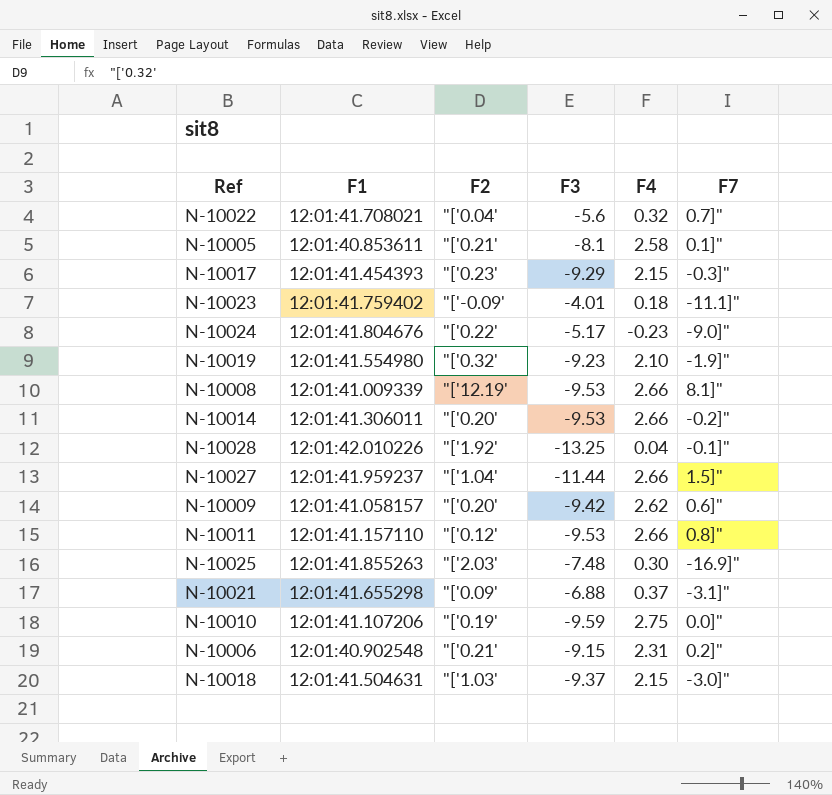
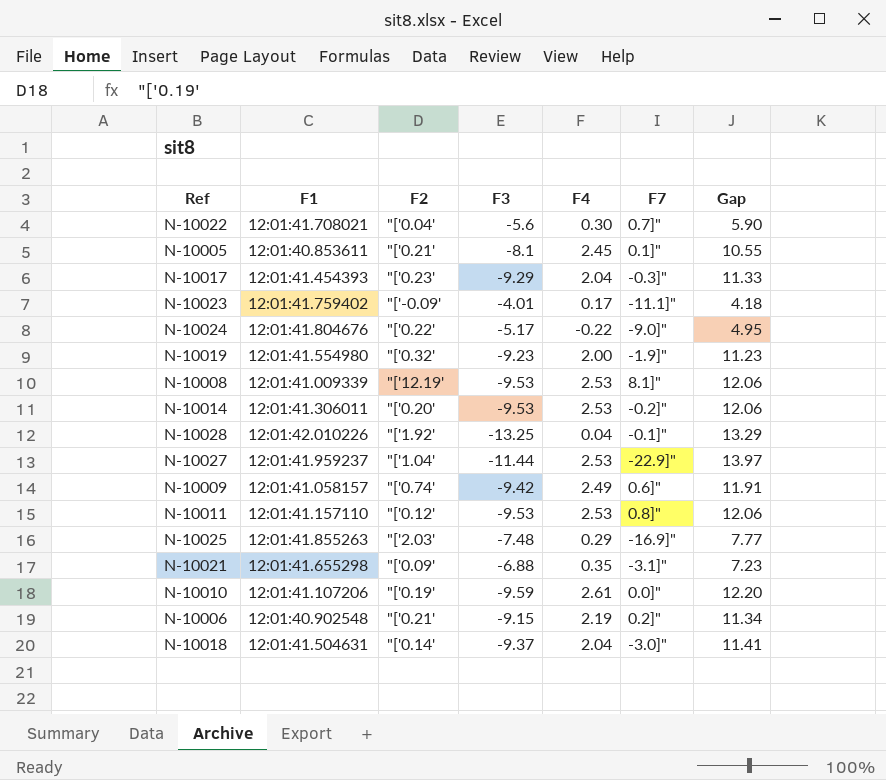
column Gap | formula: none -> [F4] - [F3]
N-10022 | F4: 0.32 -> 0.30
N-10005 | F4: 2.58 -> 2.45
N-10017 | F4: 2.15 -> 2.04
N-10023 | F4: 0.18 -> 0.17
N-10024 | F4: -0.23 -> -0.22
N-10019 | F4: 2.10 -> 2.00
N-10008 | F4: 2.66 -> 2.53
N-10014 | F4: 2.66 -> 2.53
N-10027 | F4: 2.66 -> 2.53
N-10027 | F7: 1.5]" -> -22.9]"
N-10009 | F2: "['0.20' -> "['0.74'
N-10009 | F4: 2.62 -> 2.49
N-10011 | F4: 2.66 -> 2.53
N-10025 | F4: 0.30 -> 0.29
N-10021 | F4: 0.37 -> 0.35
N-10010 | F4: 2.75 -> 2.61
N-10006 | F4: 2.31 -> 2.19
N-10018 | F2: "['1.03' -> "['0.14'
N-10018 | F4: 2.15 -> 2.04

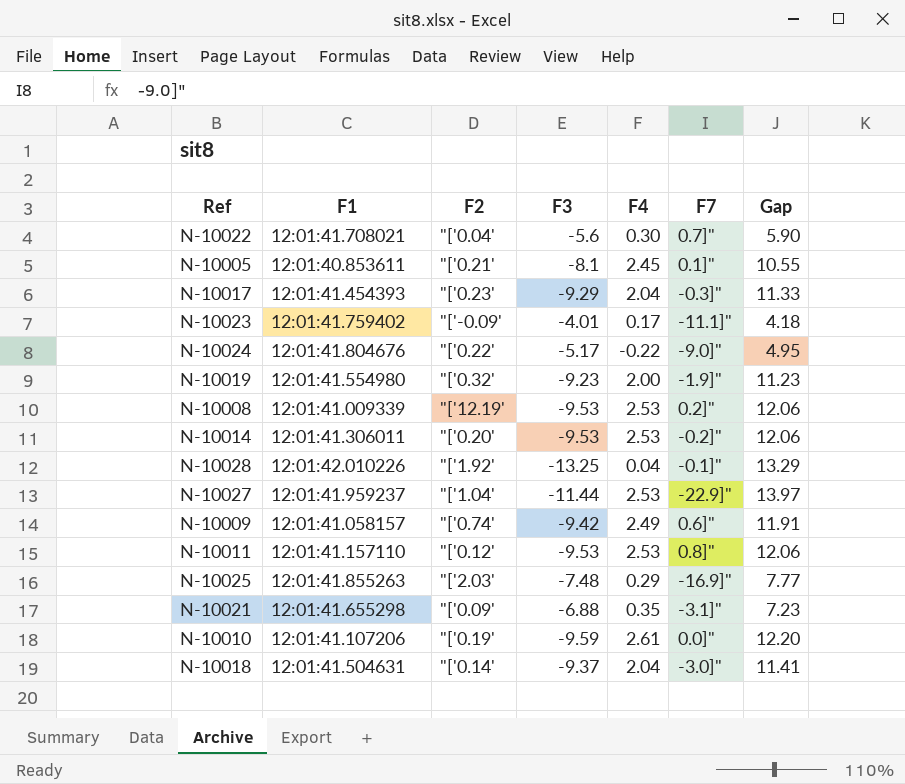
row N-10006: 12:01:40.902548 | "['0.21' | -9.15 | 2.19 | 0.2]" | 11.34 -> none
N-10008 | F7: 8.1]" -> 0.2]"

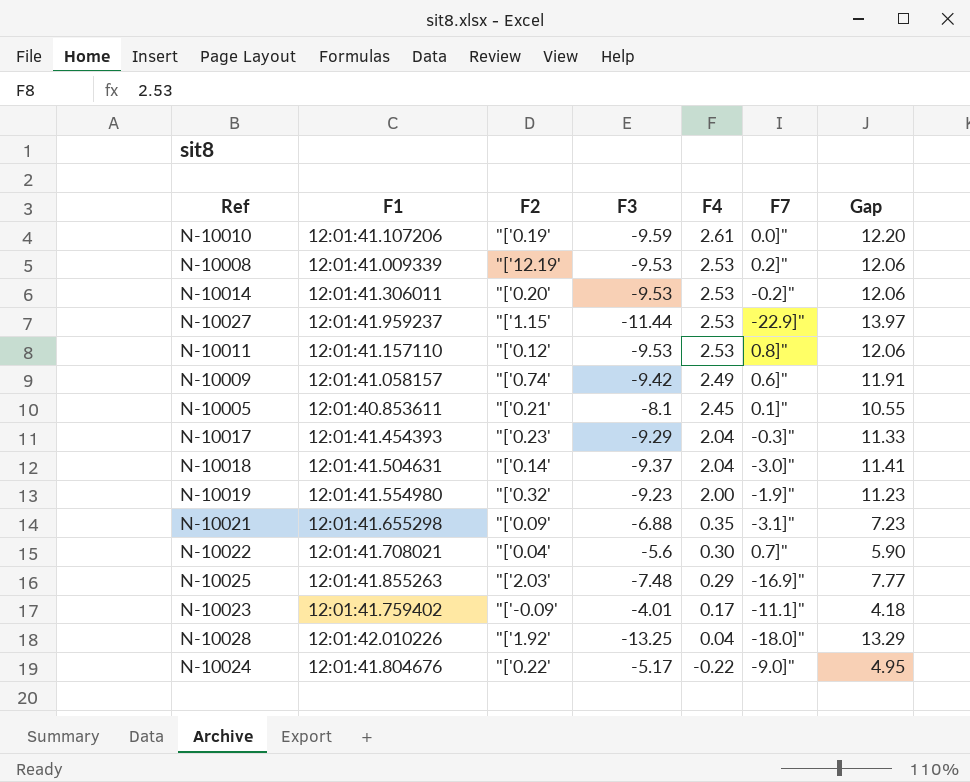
row order: none -> F4 descending
N-10027 | F2: "['1.04' -> "['1.15'
N-10028 | F7: -0.1]" -> -18.0]"

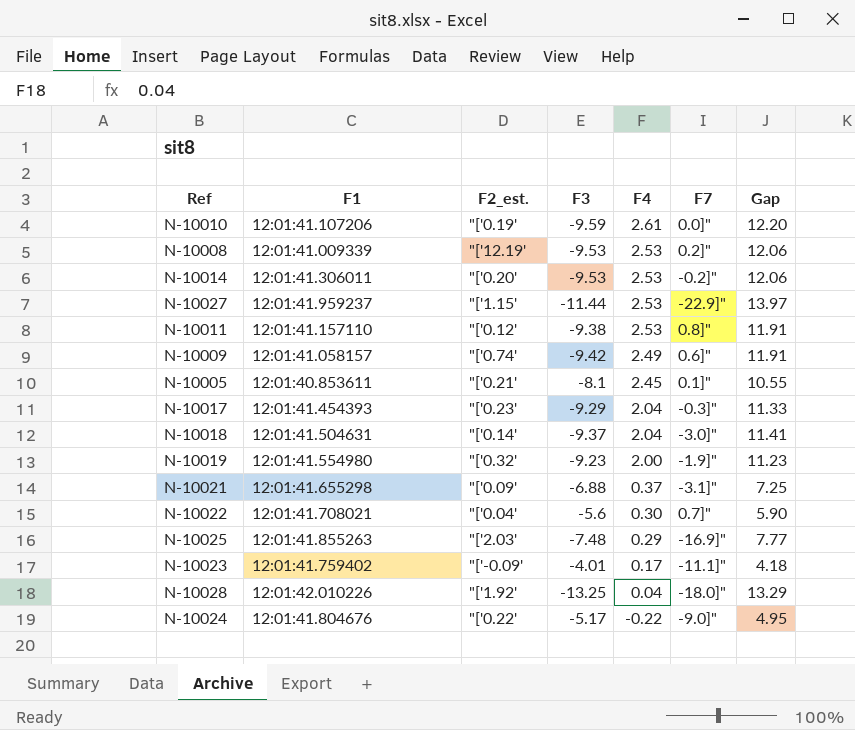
column name: F2 -> F2_est.
N-10011 | F3: -9.53 -> -9.38
N-10011 | Gap: 12.06 -> 11.91
N-10021 | F4: 0.35 -> 0.37
N-10021 | Gap: 7.23 -> 7.25

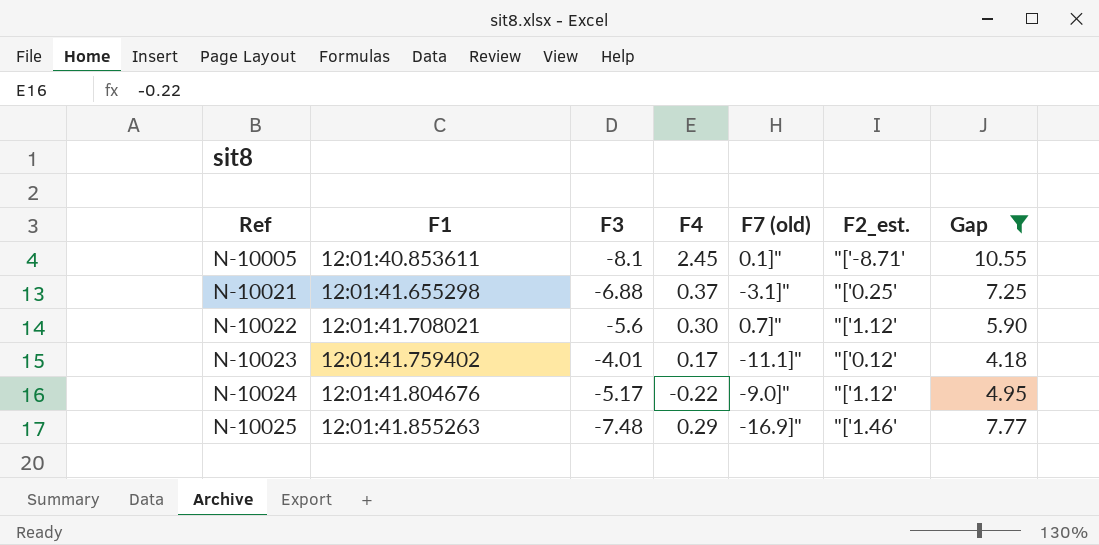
filter: none -> Gap <= 10.55
row order: F4 descending -> Ref ascending
column name: F7 -> F7 (old)
column F2_est. | position: 3 -> 6
N-10005 | F2_est.: "['0.21' -> "['-8.71'
N-10021 | F2_est.: "['0.09' -> "['0.25'
N-10022 | F2_est.: "['0.04' -> "['1.12'
N-10023 | F2_est.: "['-0.09' -> "['0.12'
N-10024 | F2_est.: "['0.22' -> "['1.12'
N-10025 | F2_est.: "['2.03' -> "['1.46'

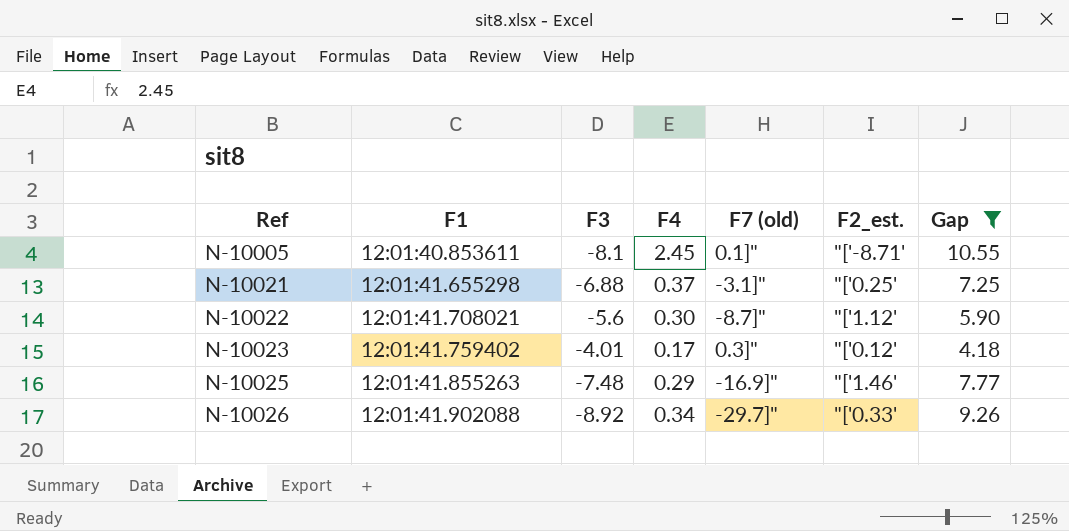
row N-10024: 12:01:41.804676 | -5.17 | -0.22 | -9.0]" | "['1.12' | 4.95 -> none
N-10022 | F7 (old): 0.7]" -> -8.7]"
N-10023 | F7 (old): -11.1]" -> 0.3]"
row N-10026: none -> 12:01:41.902088 | -8.92 | 0.34 | -29.7]" | "['0.33' | 9.26

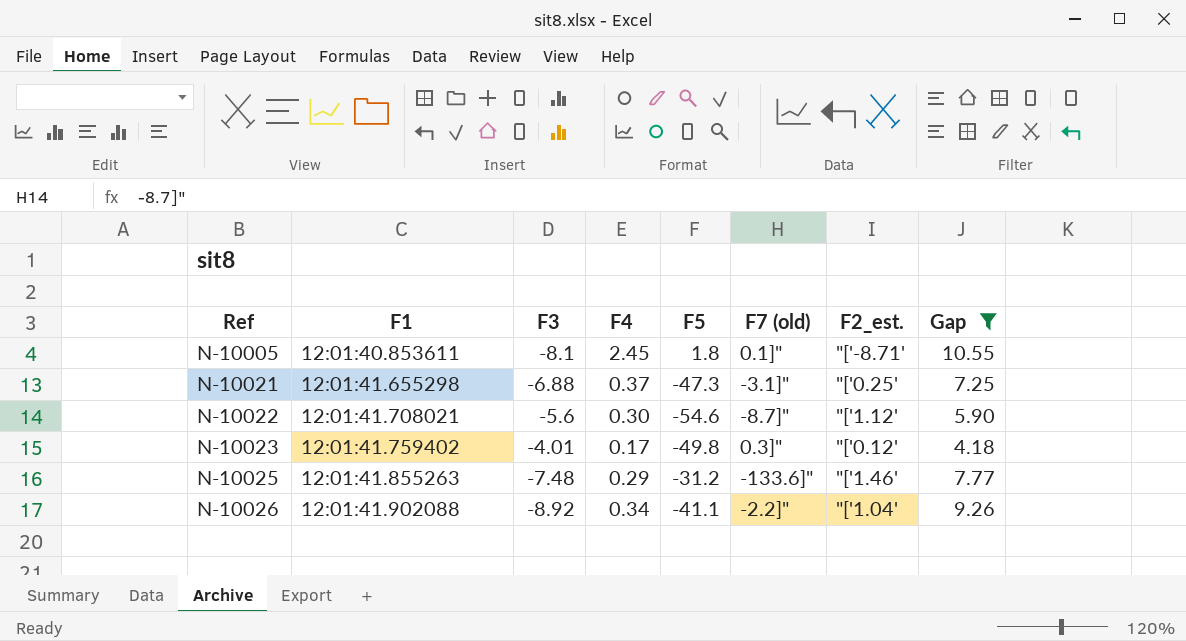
column F5 | position: none -> 5
N-10025 | F7 (old): -16.9]" -> -133.6]"
N-10026 | F7 (old): -29.7]" -> -2.2]"
N-10026 | F2_est.: "['0.33' -> "['1.04'

